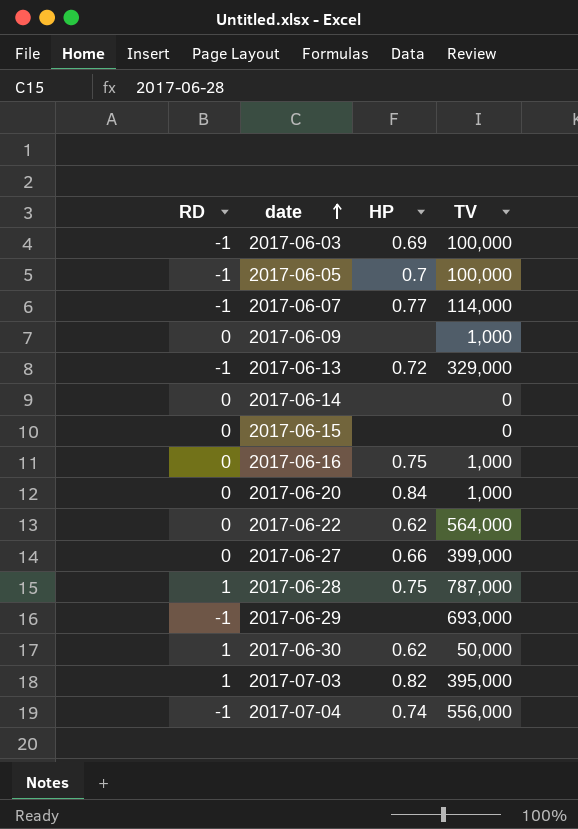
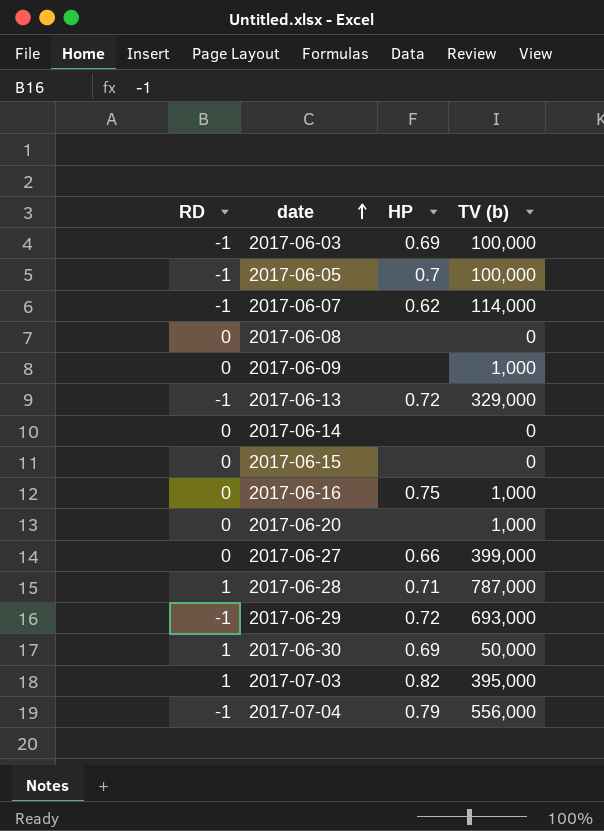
column name: TV -> TV (b)
row 2017-06-22: 0 | 0.62 | 564,000 -> none
2017-06-07 | HP: 0.77 -> 0.62
row 2017-06-08: none -> 0 | none | 0
2017-06-20 | HP: 0.84 -> none
2017-06-28 | HP: 0.75 -> 0.71
2017-06-29 | HP: none -> 0.72
2017-06-30 | HP: 0.62 -> 0.69
2017-07-04 | HP: 0.74 -> 0.79

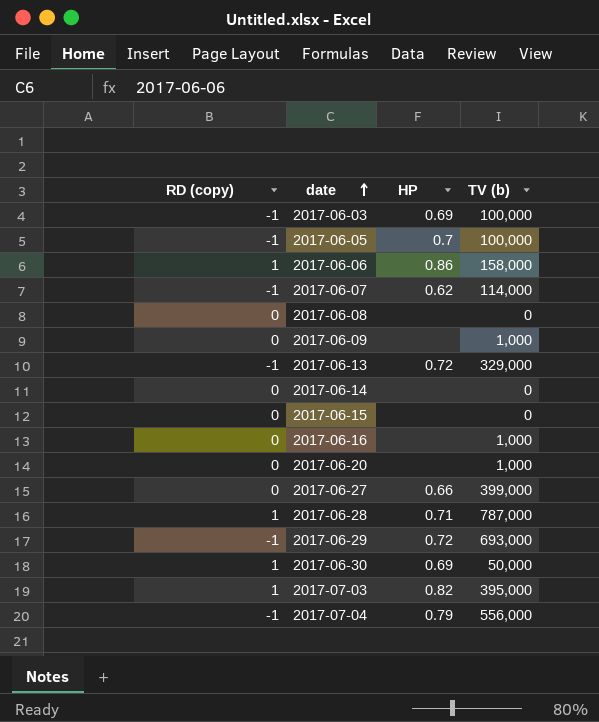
column name: RD -> RD (copy)
row 2017-06-06: none -> 1 | 0.86 | 158,000
2017-06-16 | HP: 0.75 -> none

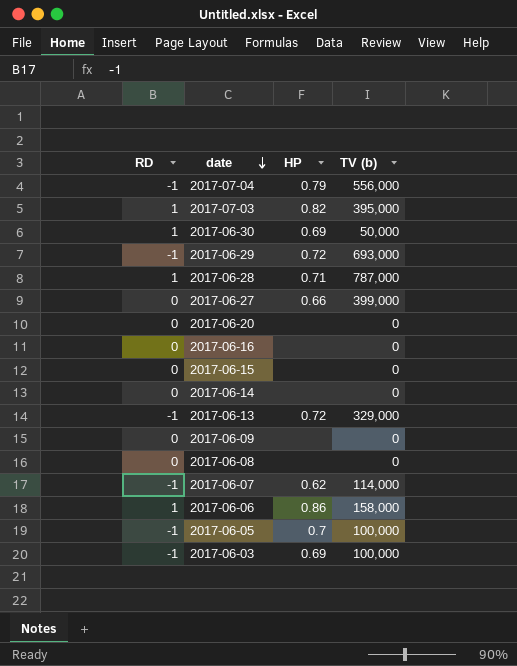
row order: date ascending -> date descending
column name: RD (copy) -> RD
2017-06-20 | TV (b): 1,000 -> 0
2017-06-16 | TV (b): 1,000 -> 0
2017-06-09 | TV (b): 1,000 -> 0

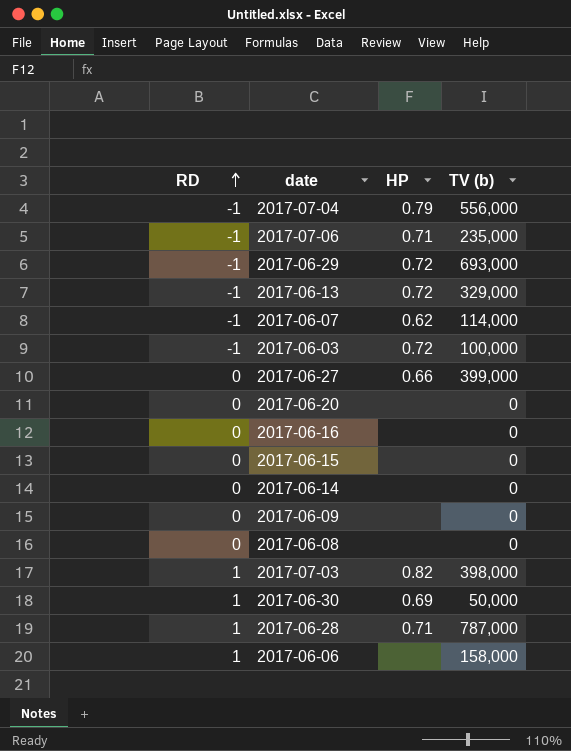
row order: date descending -> RD ascending
row 2017-06-05: -1 | 0.7 | 100,000 -> none
row 2017-07-06: none -> -1 | 0.71 | 235,000
2017-06-03 | HP: 0.69 -> 0.72
2017-07-03 | TV (b): 395,000 -> 398,000
2017-06-06 | HP: 0.86 -> none

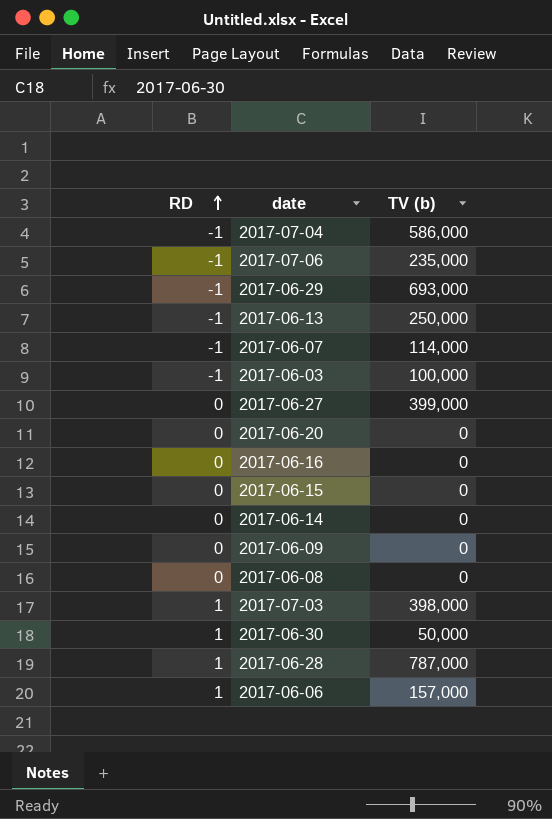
column HP | position: 3 -> none
2017-07-04 | TV (b): 556,000 -> 586,000
2017-06-13 | TV (b): 329,000 -> 250,000
2017-06-06 | TV (b): 158,000 -> 157,000

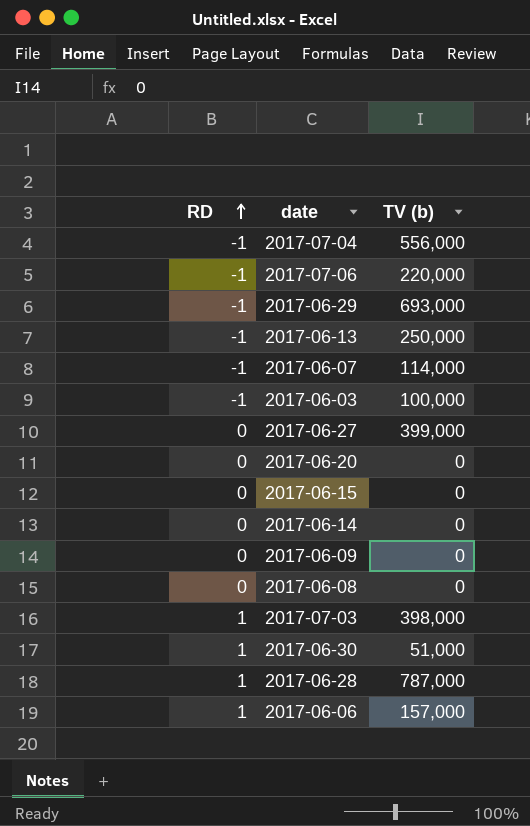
row 2017-06-16: 0 | 0 -> none
2017-07-04 | TV (b): 586,000 -> 556,000
2017-07-06 | TV (b): 235,000 -> 220,000
2017-06-30 | TV (b): 50,000 -> 51,000

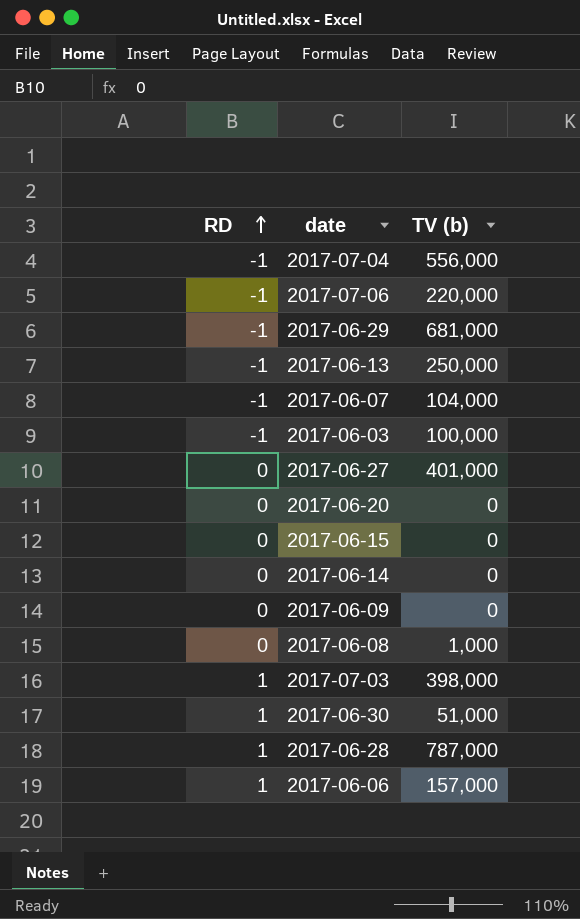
2017-06-29 | TV (b): 693,000 -> 681,000
2017-06-07 | TV (b): 114,000 -> 104,000
2017-06-27 | TV (b): 399,000 -> 401,000
2017-06-08 | TV (b): 0 -> 1,000

